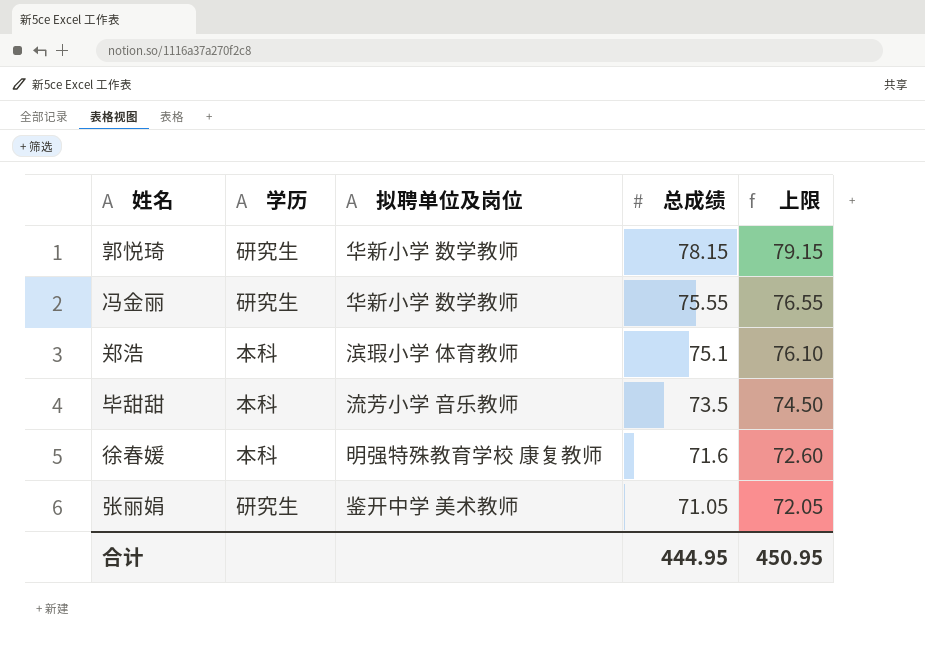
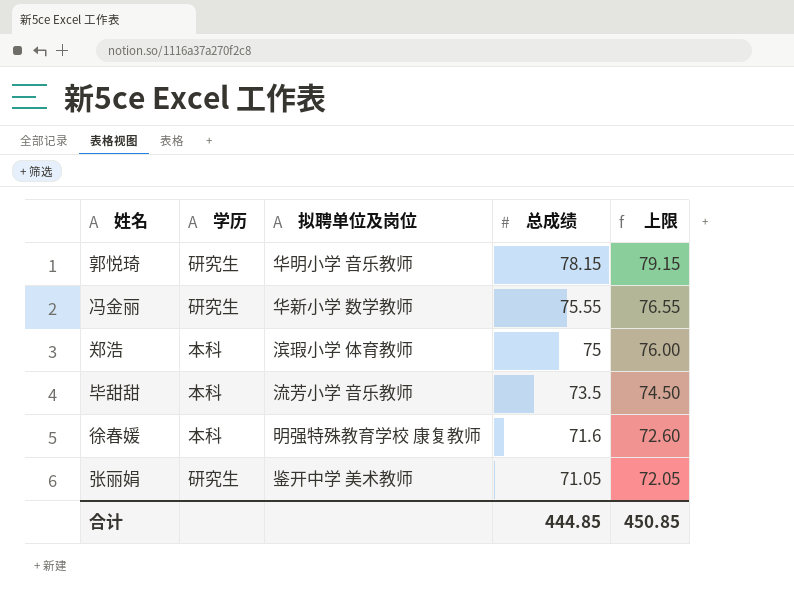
郭悦琦 | 拟聘单位及岗位: 华新小学 数学教师 -> 华明小学 音乐教师
郑浩 | 总成绩: 75.1 -> 75
郑浩 | 上限: 76.10 -> 76.00
合计 | 总成绩: 444.95 -> 444.85
合计 | 上限: 450.95 -> 450.85

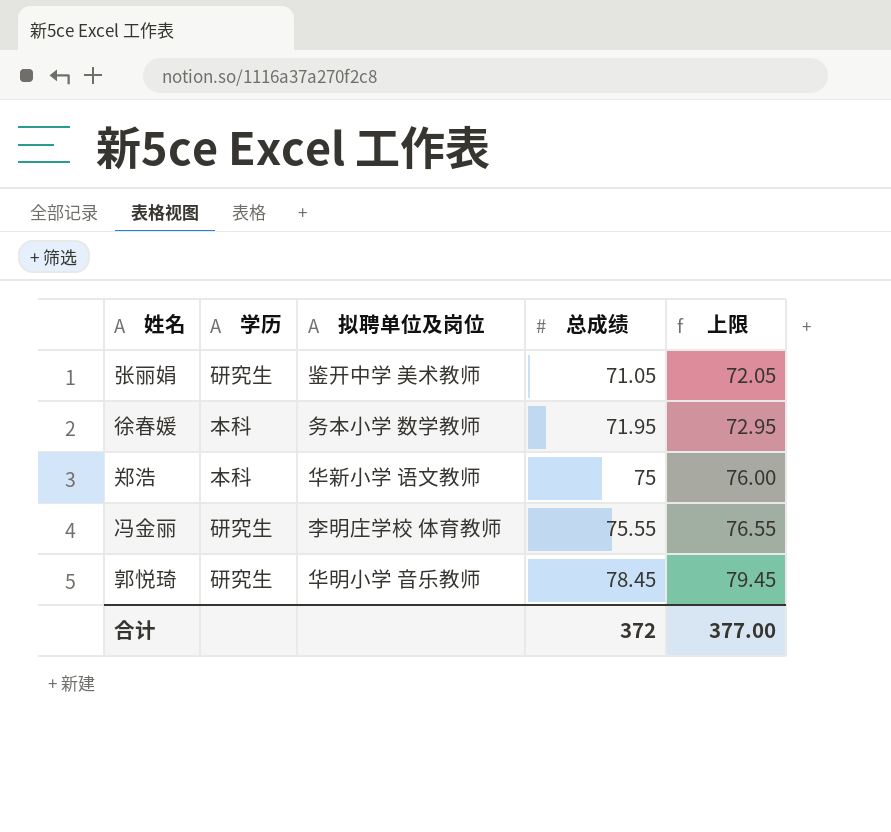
row order: 总成绩 descending -> 总成绩 ascending
row 毕甜甜: 本科 | 流芳小学 音乐教师 | 73.5 | 74.50 -> none
徐春媛 | 拟聘单位及岗位: 明强特殊教育学校 康复教师 -> 务本小学 数学教师
徐春媛 | 总成绩: 71.6 -> 71.95
徐春媛 | 上限: 72.60 -> 72.95
郑浩 | 拟聘单位及岗位: 滨瑕小学 体育教师 -> 华新小学 语文教师
冯金丽 | 拟聘单位及岗位: 华新小学 数学教师 -> 李明庄学校 体育教师
郭悦琦 | 总成绩: 78.15 -> 78.45
郭悦琦 | 上限: 79.15 -> 79.45
合计 | 总成绩: 444.85 -> 372
合计 | 上限: 450.85 -> 377.00

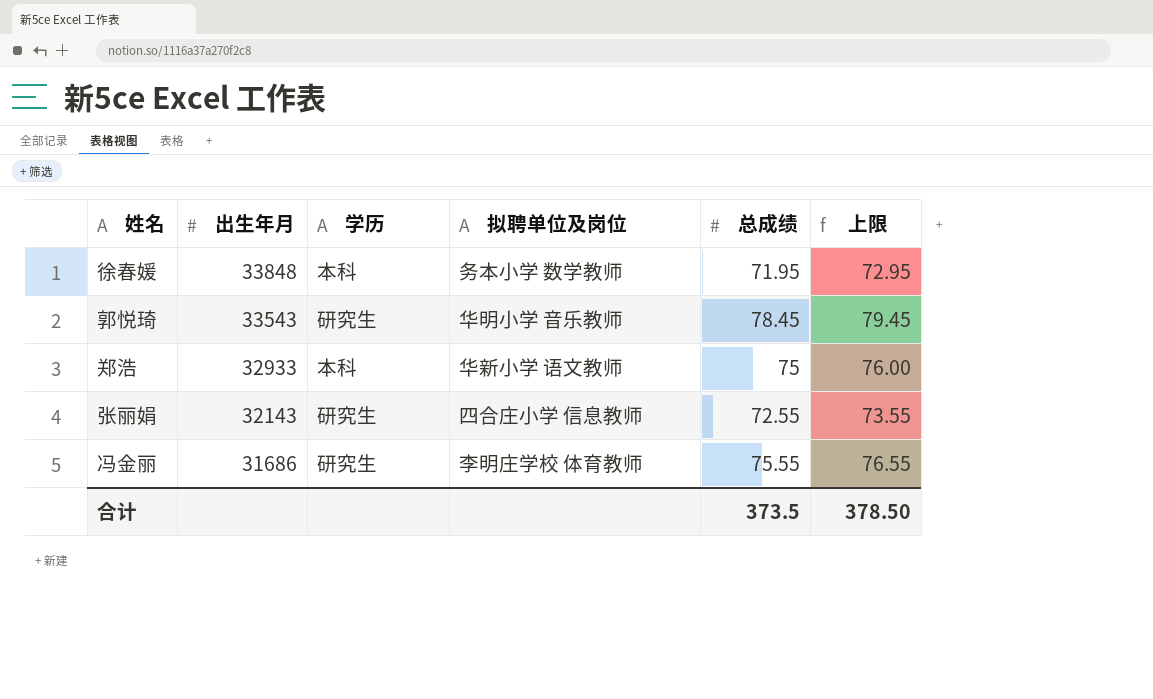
row order: 总成绩 ascending -> 出生年月 descending
column 出生年月 | position: none -> 2
张丽娟 | 拟聘单位及岗位: 鉴开中学 美术教师 -> 四合庄小学 信息教师
张丽娟 | 总成绩: 71.05 -> 72.55
张丽娟 | 上限: 72.05 -> 73.55
合计 | 总成绩: 372 -> 373.5
合计 | 上限: 377.00 -> 378.50

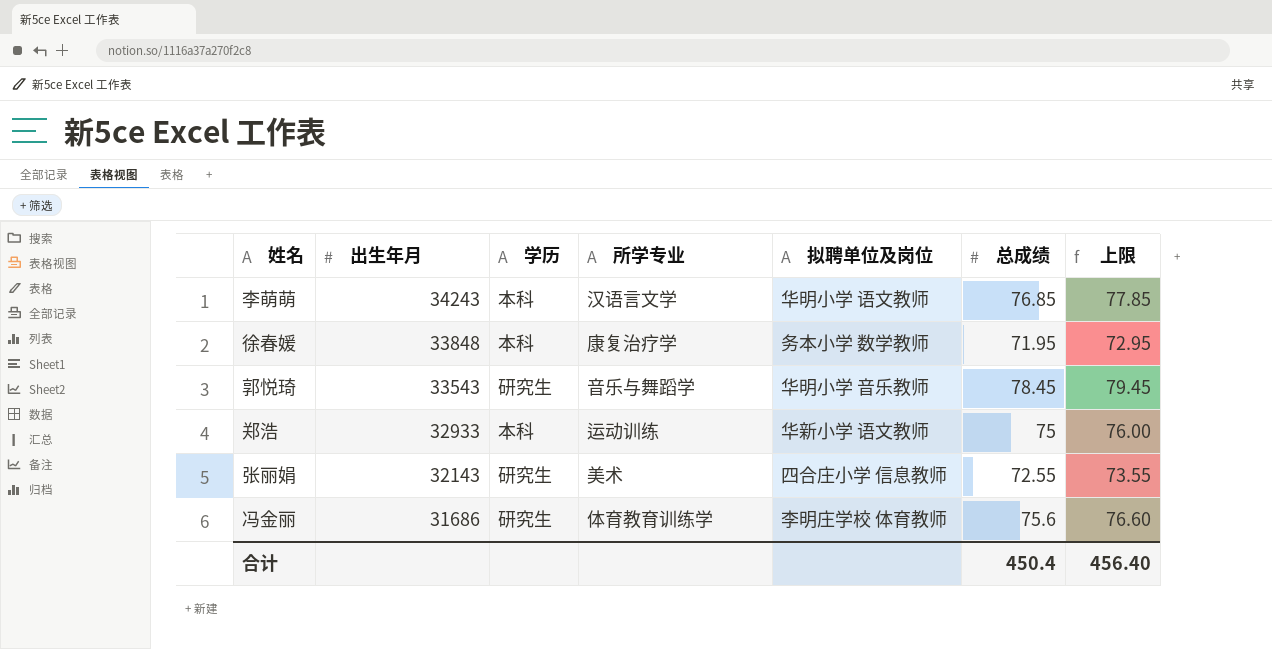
column 所学专业 | position: none -> 4
row 李萌萌: none -> 34243 | 本科 | 汉语言文学 | 华明小学 语文教师 | 76.85 | 77.85
冯金丽 | 总成绩: 75.55 -> 75.6
冯金丽 | 上限: 76.55 -> 76.60
合计 | 总成绩: 373.5 -> 450.4
合计 | 上限: 378.50 -> 456.40

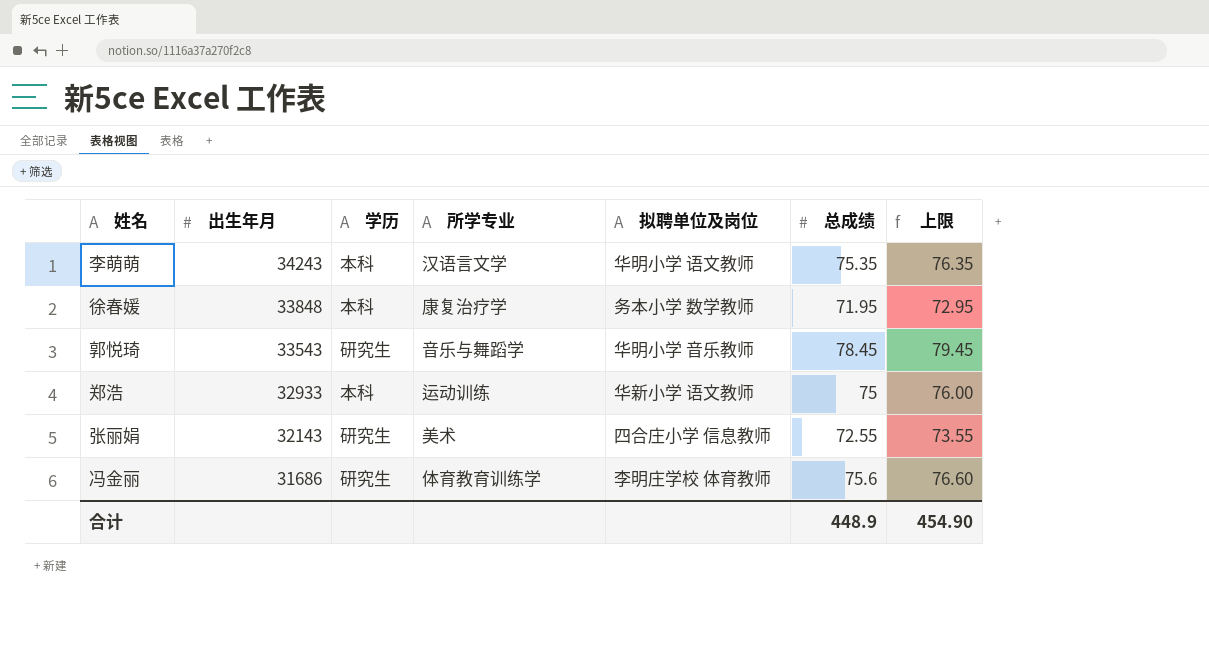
李萌萌 | 总成绩: 76.85 -> 75.35
李萌萌 | 上限: 77.85 -> 76.35
合计 | 总成绩: 450.4 -> 448.9
合计 | 上限: 456.40 -> 454.90

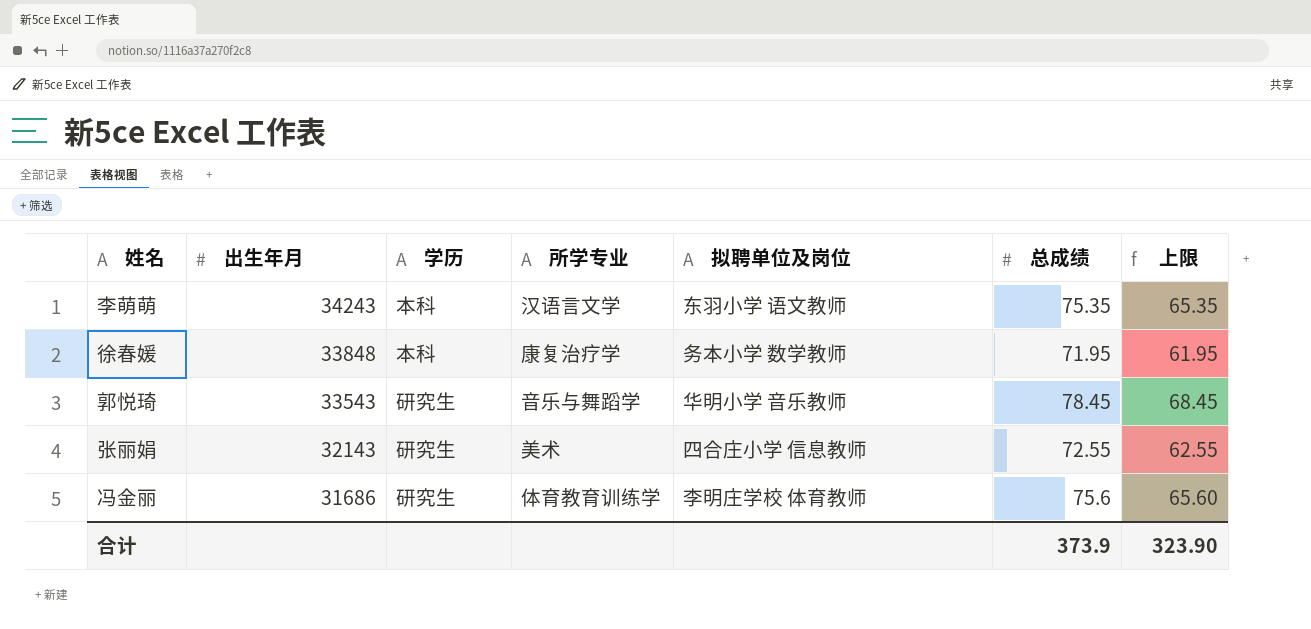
column 上限 | formula: [总成绩] + 1 -> [总成绩] - 10
row 郑浩: 32933 | 本科 | 运动训练 | 华新小学 语文教师 | 75 | 76.00 -> none
李萌萌 | 拟聘单位及岗位: 华明小学 语文教师 -> 东羽小学 语文教师
合计 | 总成绩: 448.9 -> 373.9
合计 | 上限: 454.90 -> 323.90

